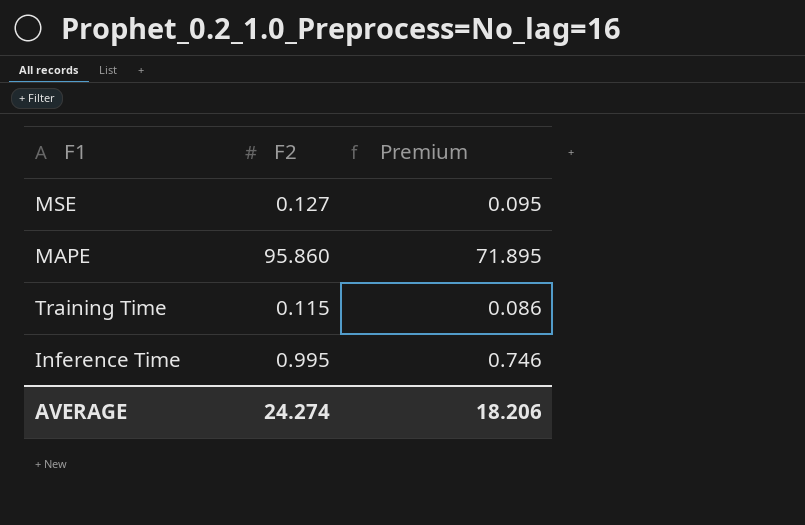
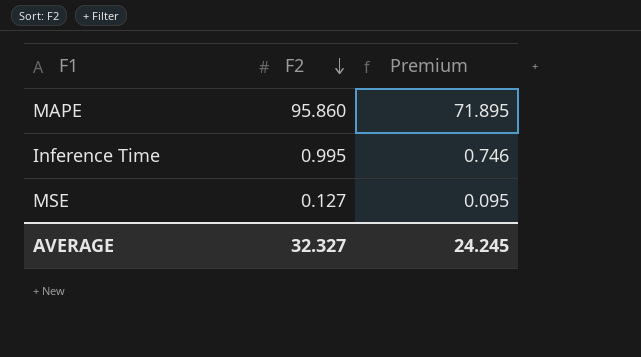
row order: none -> F2 descending
row Training Time: 0.115 | 0.086 -> none
AVERAGE | F2: 24.274 -> 32.327
AVERAGE | Premium: 18.206 -> 24.245

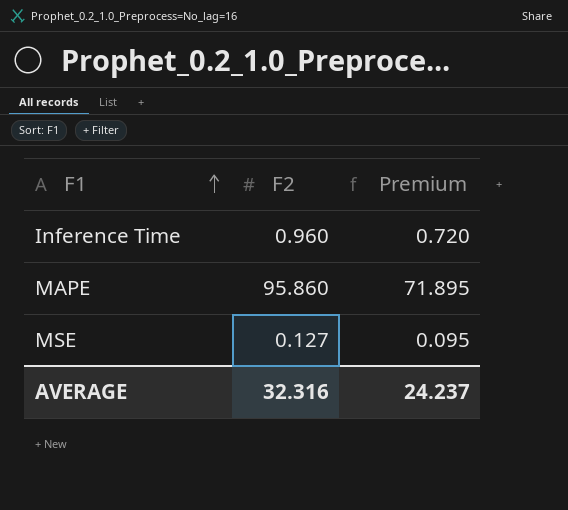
row order: F2 descending -> F1 ascending
Inference Time | F2: 0.995 -> 0.960
Inference Time | Premium: 0.746 -> 0.720
AVERAGE | F2: 32.327 -> 32.316
AVERAGE | Premium: 24.245 -> 24.237

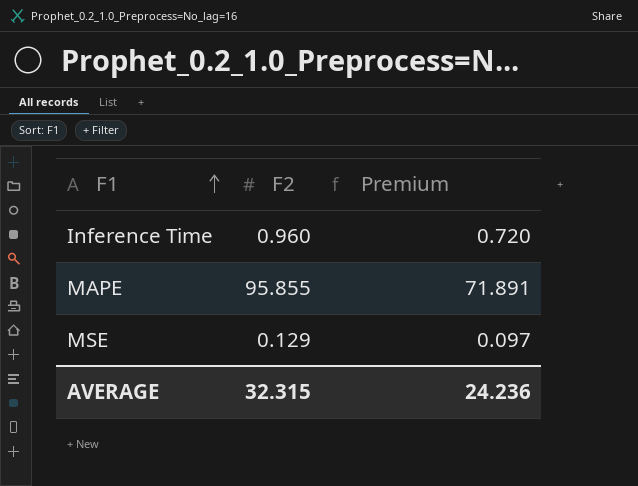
MAPE | F2: 95.860 -> 95.855
MAPE | Premium: 71.895 -> 71.891
MSE | F2: 0.127 -> 0.129
MSE | Premium: 0.095 -> 0.097
AVERAGE | F2: 32.316 -> 32.315
AVERAGE | Premium: 24.237 -> 24.236

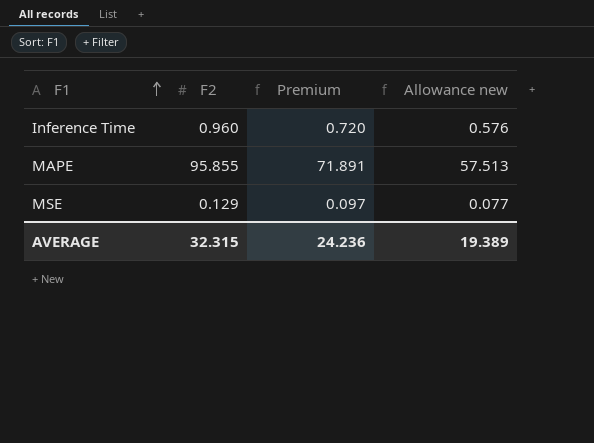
column Allowance new | formula: none -> [F2] * 0.6

